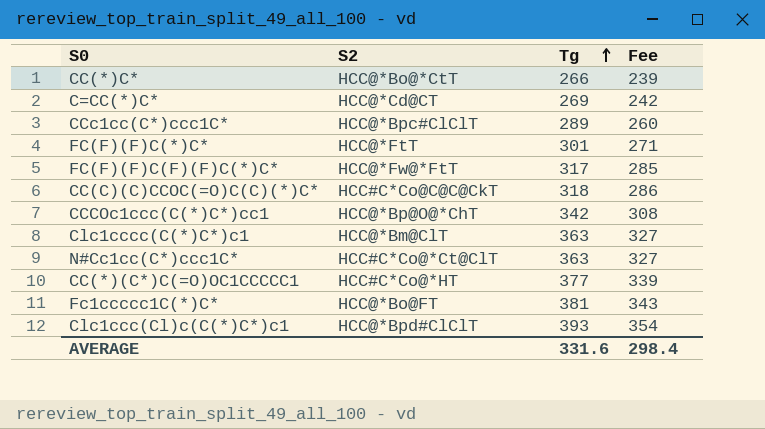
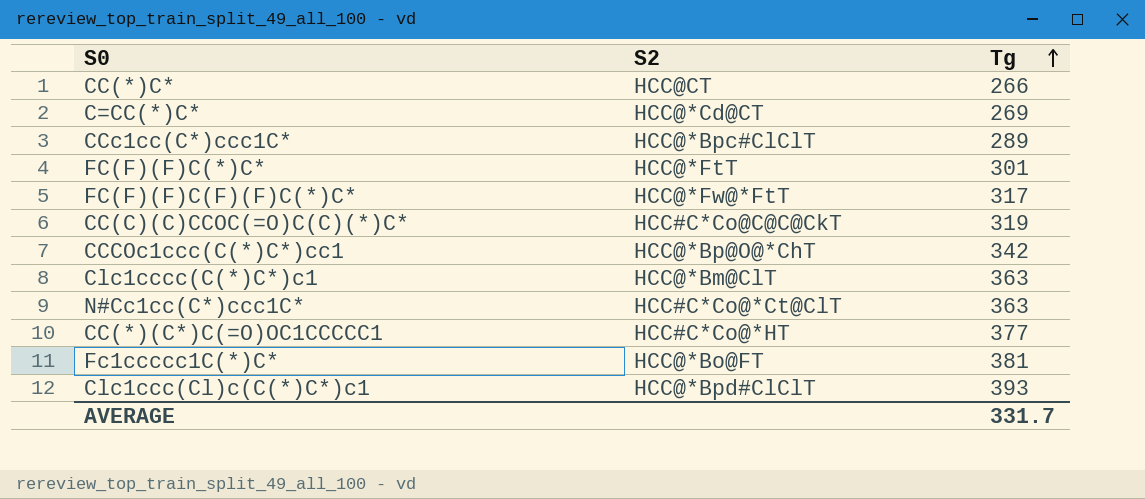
column Fee | formula: [Tg] * 0.9 -> none
CC(*)C* | S2: HCC@*Bo@*CtT -> HCC@CT
CC(C)(C)CCOC(=O)C(C)(*)C* | Tg: 318 -> 319
AVERAGE | Tg: 331.6 -> 331.7

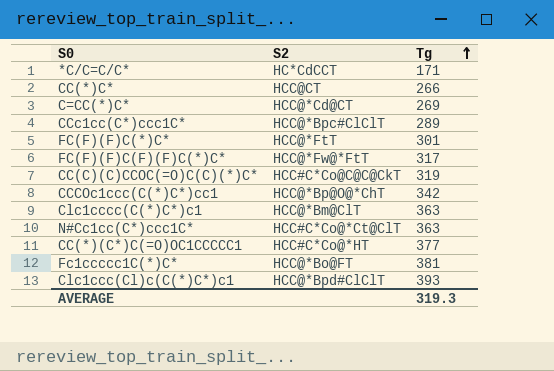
row *C/C=C/C*: none -> HC*CdCCT | 171
AVERAGE | Tg: 331.7 -> 319.3

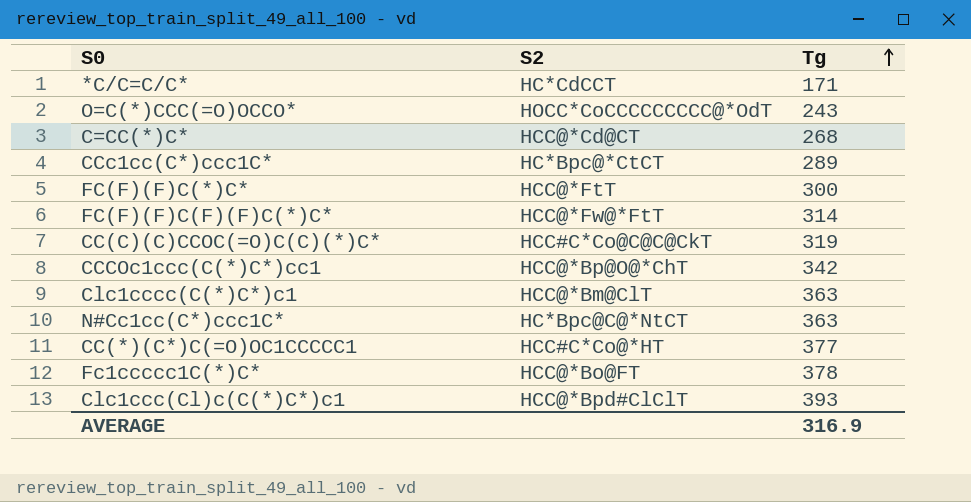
row CC(*)C*: HCC@CT | 266 -> none
row O=C(*)CCC(=O)OCCO*: none -> HOCC*CoCCCCCCCCC@*OdT | 243
C=CC(*)C* | Tg: 269 -> 268
CCc1cc(C*)ccc1C* | S2: HCC@*Bpc#ClClT -> HC*Bpc@*CtCT
FC(F)(F)C(*)C* | Tg: 301 -> 300
FC(F)(F)C(F)(F)C(*)C* | Tg: 317 -> 314
N#Cc1cc(C*)ccc1C* | S2: HCC#C*Co@*Ct@ClT -> HC*Bpc@C@*NtCT
Fc1ccccc1C(*)C* | Tg: 381 -> 378
AVERAGE | Tg: 319.3 -> 316.9

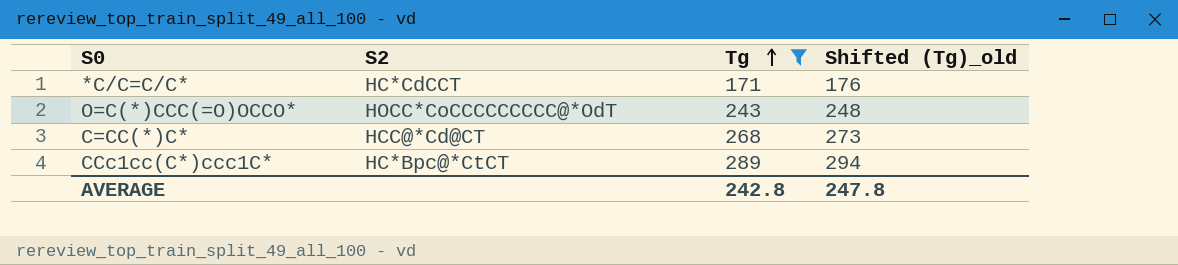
filter: none -> Tg <= 289
column Shifted (Tg)_old | formula: none -> [Tg] + 5
AVERAGE | Tg: 316.9 -> 242.8

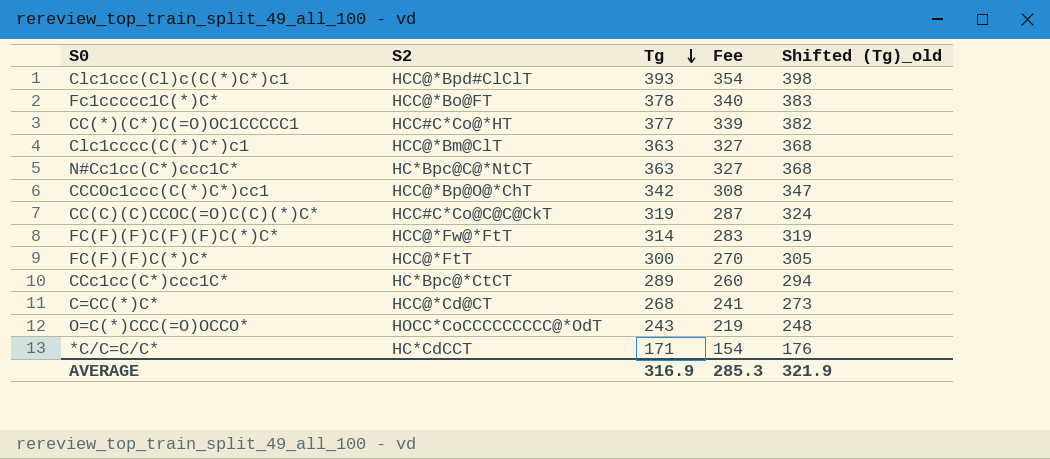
filter: Tg <= 289 -> none
row order: Tg ascending -> Tg descending
column Fee | formula: none -> [Tg] * 0.9
AVERAGE | Tg: 242.8 -> 316.9
AVERAGE | Shifted (Tg)_old: 247.8 -> 321.9

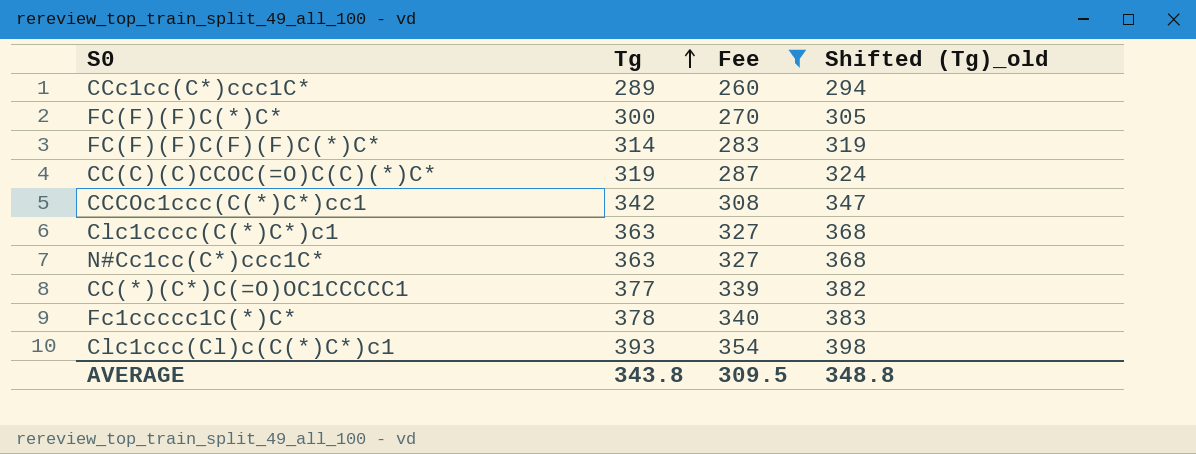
filter: none -> Fee >= 260
row order: Tg descending -> Tg ascending
column S2 | position: 2 -> none
AVERAGE | Tg: 316.9 -> 343.8
AVERAGE | Fee: 285.3 -> 309.5
AVERAGE | Shifted (Tg)_old: 321.9 -> 348.8

